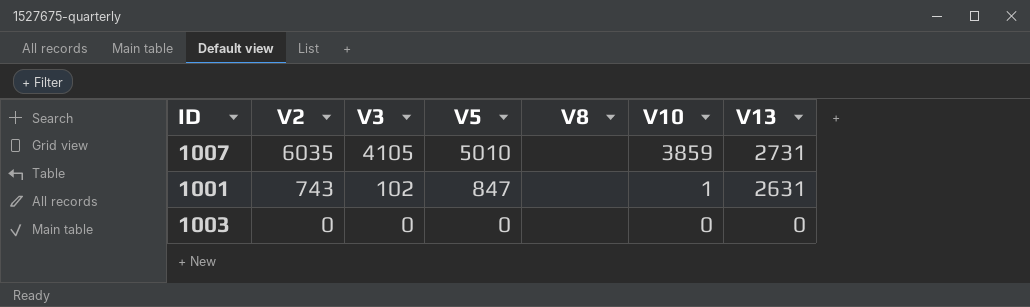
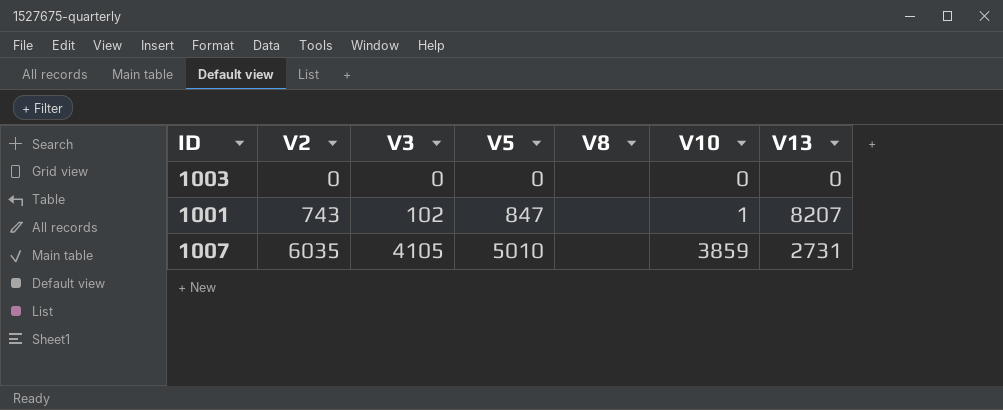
row order: V2 descending -> V2 ascending
1001 | V13: 2631 -> 8207

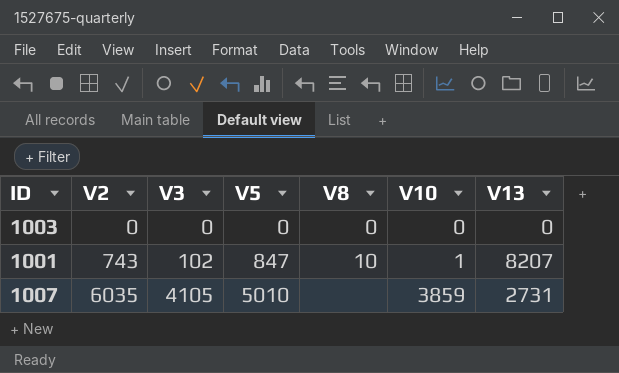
1003 | V8: none -> 0
1001 | V8: none -> 10

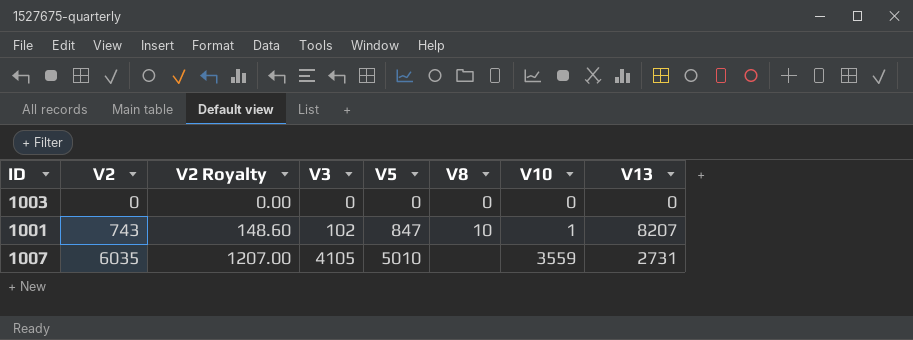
column V2 Royalty | formula: none -> [V2] * 0.2
1007 | V10: 3859 -> 3559

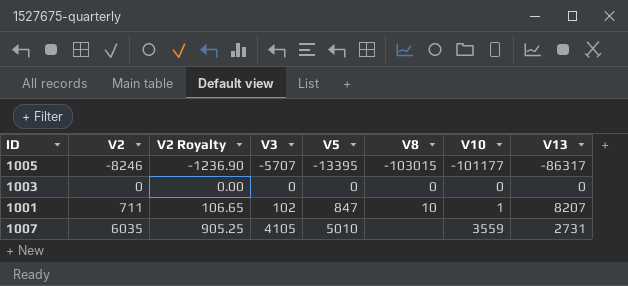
column V2 Royalty | formula: [V2] * 0.2 -> [V2] * 0.15
row 1005: none -> -8246 | -1236.90 | -5707 | -13395 | -103015 | -101177 | -86317
1001 | V2: 743 -> 711

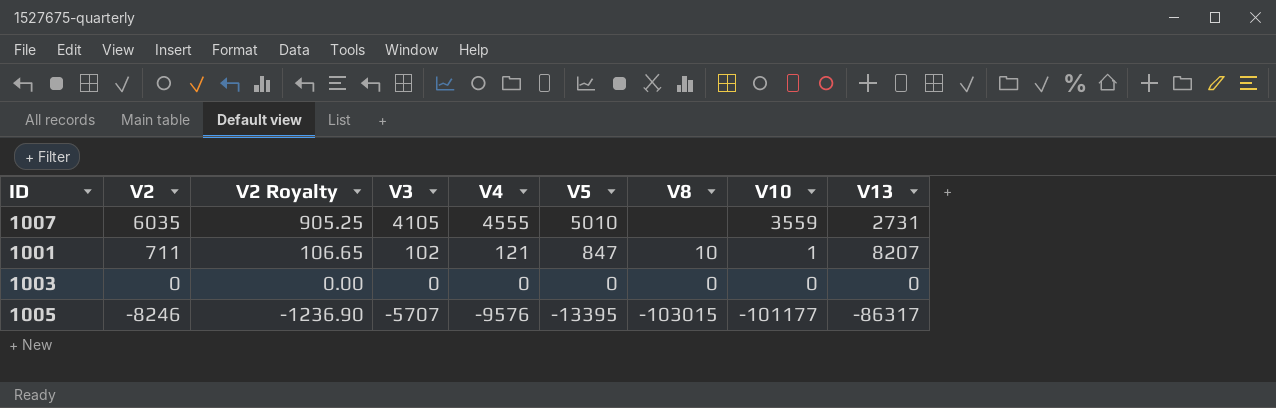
row order: V2 ascending -> V2 descending
column V4 | position: none -> 5

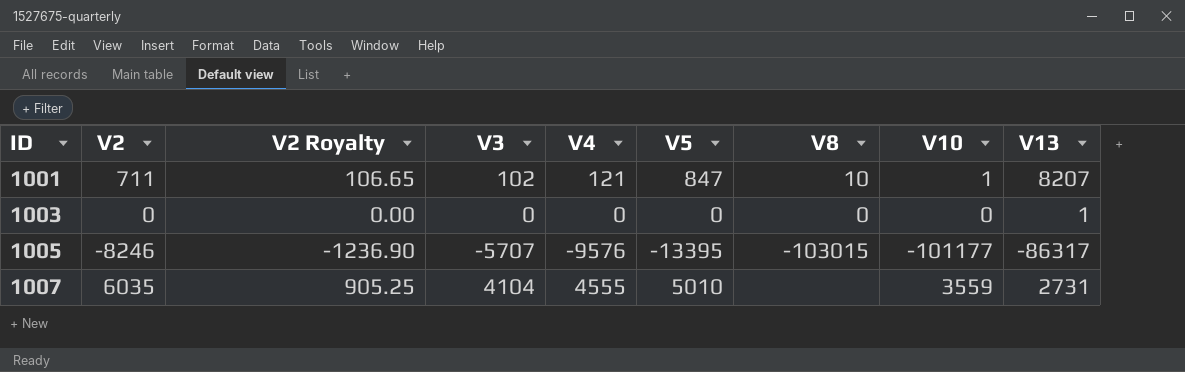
row order: V2 descending -> ID ascending
1003 | V13: 0 -> 1
1007 | V3: 4105 -> 4104

